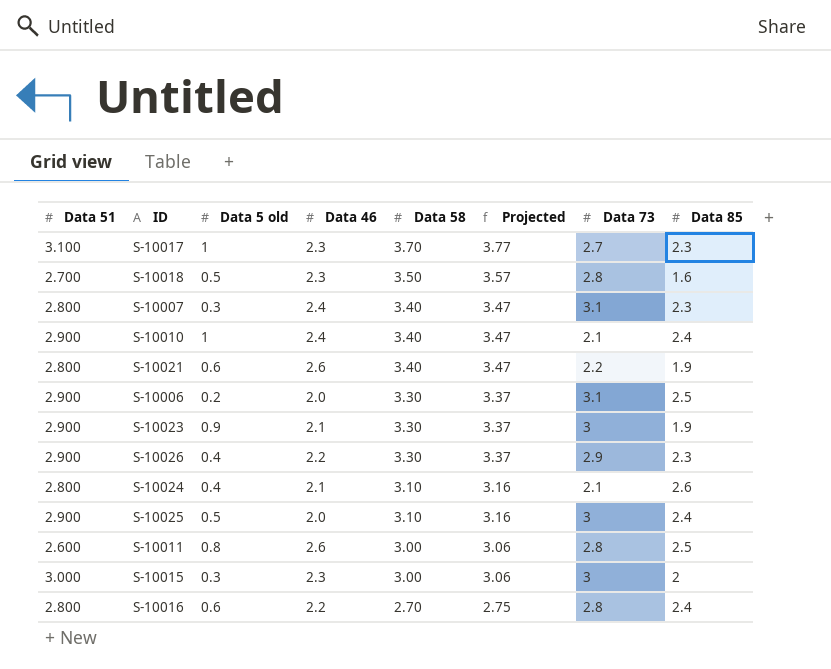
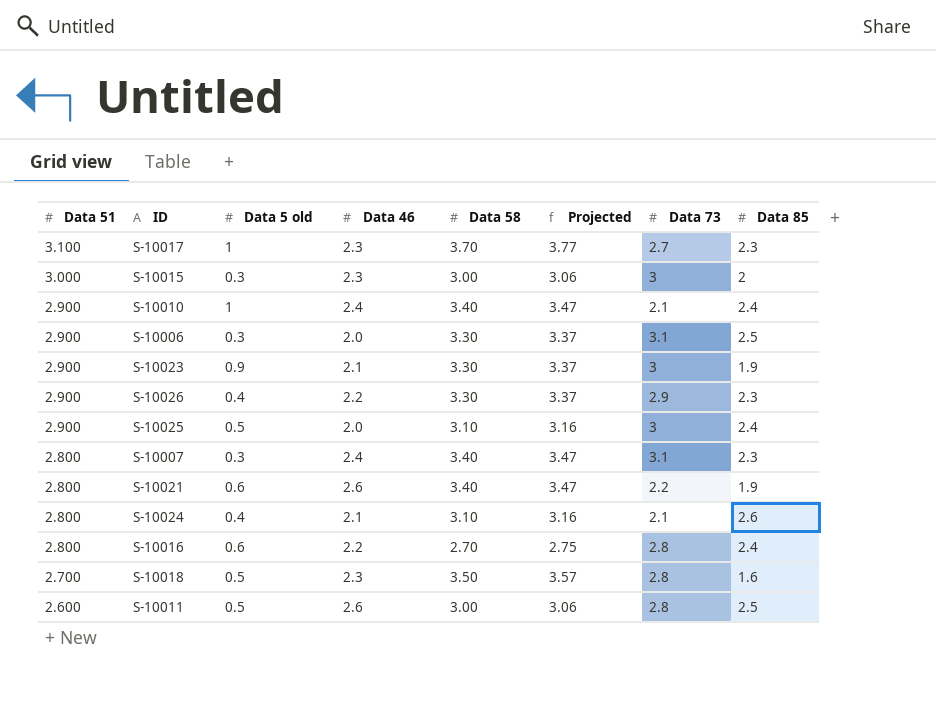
row order: Data 58 descending -> Data 51 descending
S-10006 | Data 5 old: 0.2 -> 0.3
S-10011 | Data 5 old: 0.8 -> 0.5

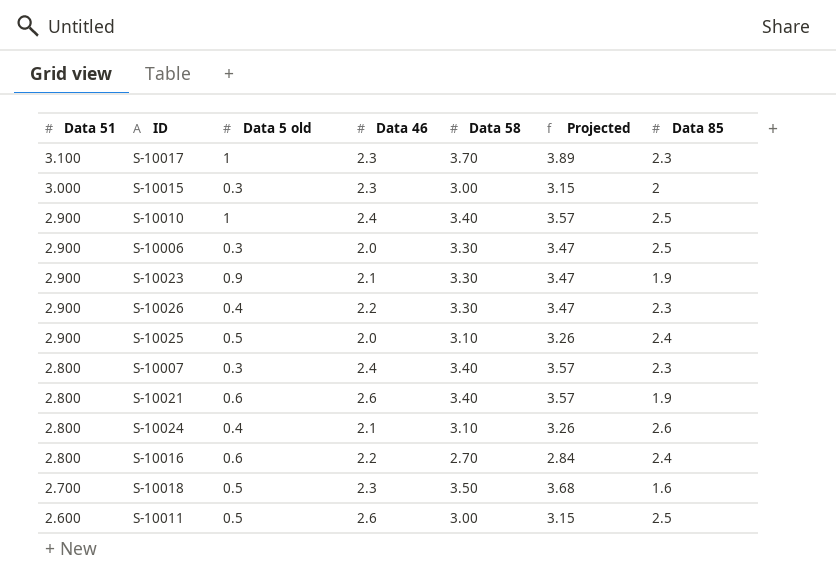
column Data 73 | position: 7 -> none
column Projected | formula: [Data 58] * 1.02 -> [Data 58] * 1.05
S-10010 | Data 85: 2.4 -> 2.5

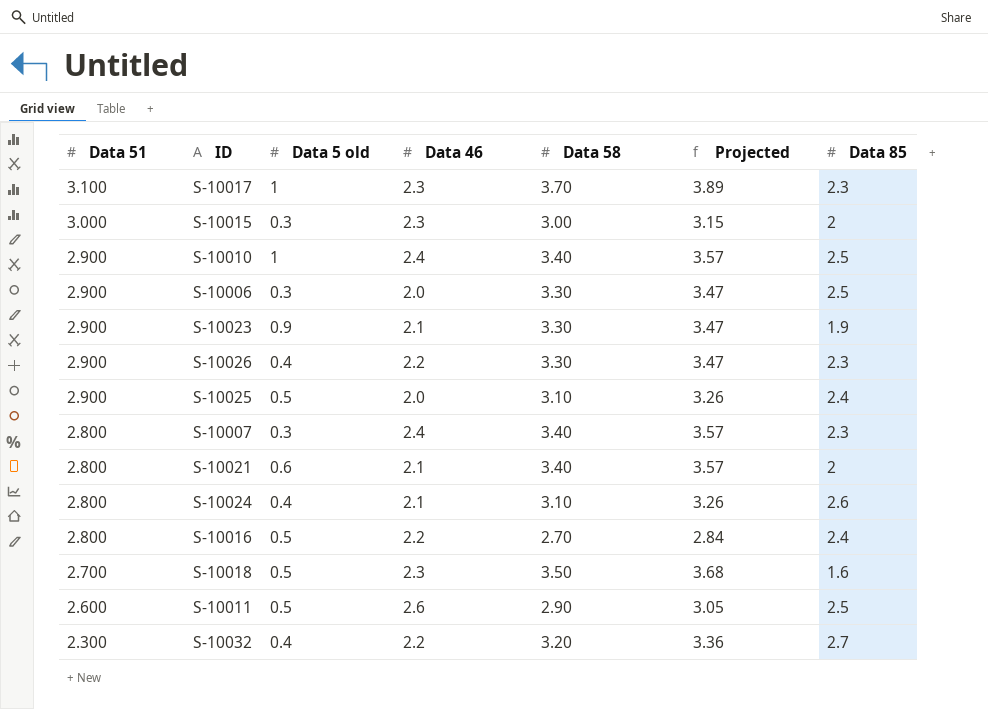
S-10021 | Data 46: 2.6 -> 2.1
S-10021 | Data 85: 1.9 -> 2
S-10016 | Data 5 old: 0.6 -> 0.5
S-10011 | Data 58: 3.00 -> 2.90
S-10011 | Projected: 3.15 -> 3.05
row S-10032: none -> 2.300 | 0.4 | 2.2 | 3.20 | 3.36 | 2.7

